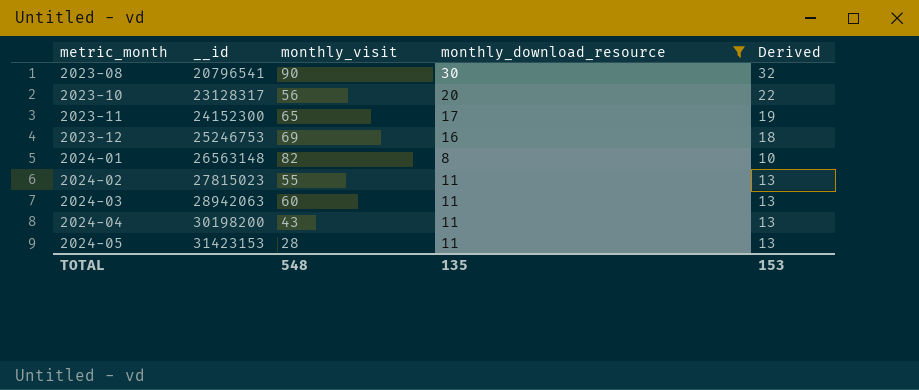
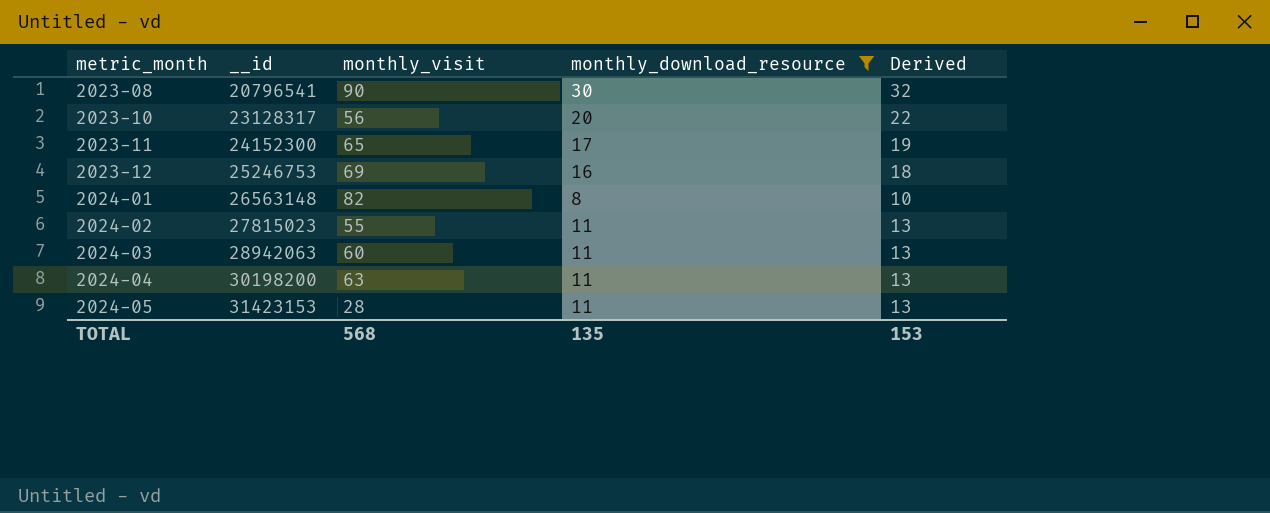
2024-04 | monthly_visit: 43 -> 63
TOTAL | monthly_visit: 548 -> 568

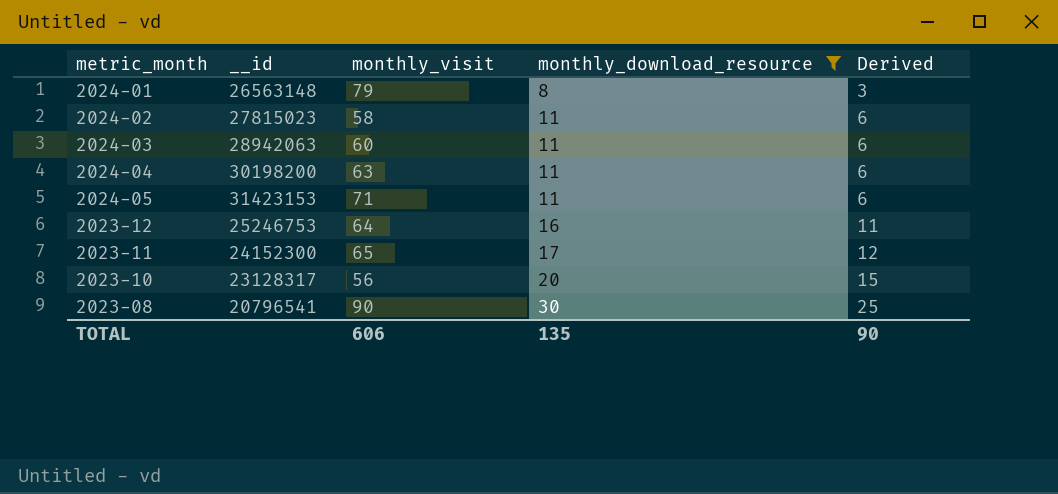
row order: metric_month ascending -> monthly_download_resource ascending
column Derived | formula: [monthly_download_resource] + 2 -> [monthly_download_resource] - 5
2024-01 | monthly_visit: 82 -> 79
2024-02 | monthly_visit: 55 -> 58
2024-05 | monthly_visit: 28 -> 71
2023-12 | monthly_visit: 69 -> 64
TOTAL | monthly_visit: 568 -> 606
TOTAL | Derived: 153 -> 90

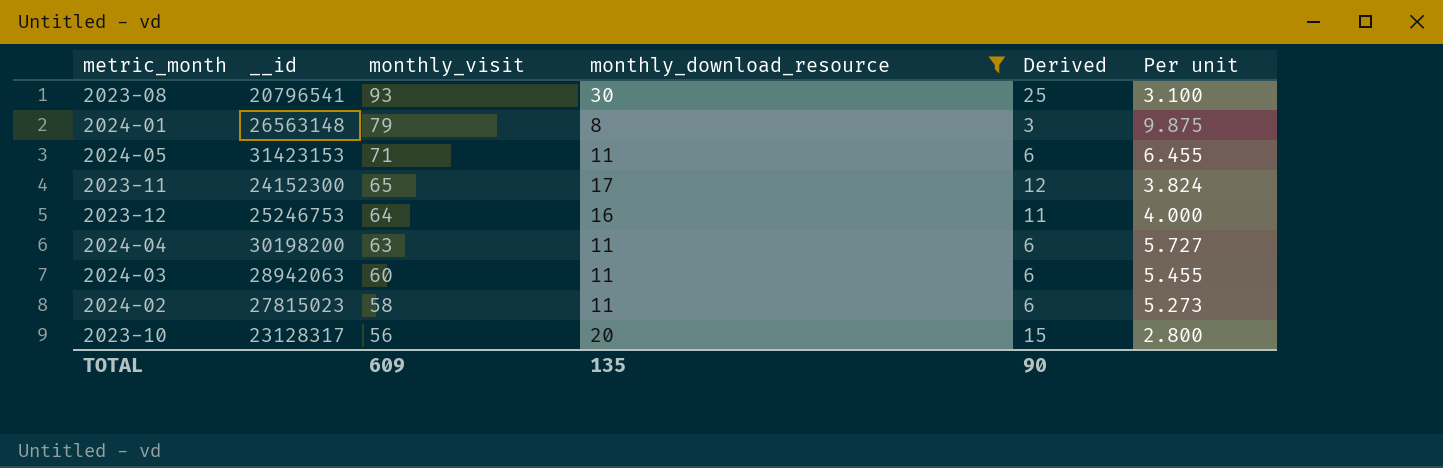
row order: monthly_download_resource ascending -> monthly_visit descending
column Per unit | formula: none -> [monthly_visit] / [monthly_download_resource]
2023-08 | monthly_visit: 90 -> 93
TOTAL | monthly_visit: 606 -> 609

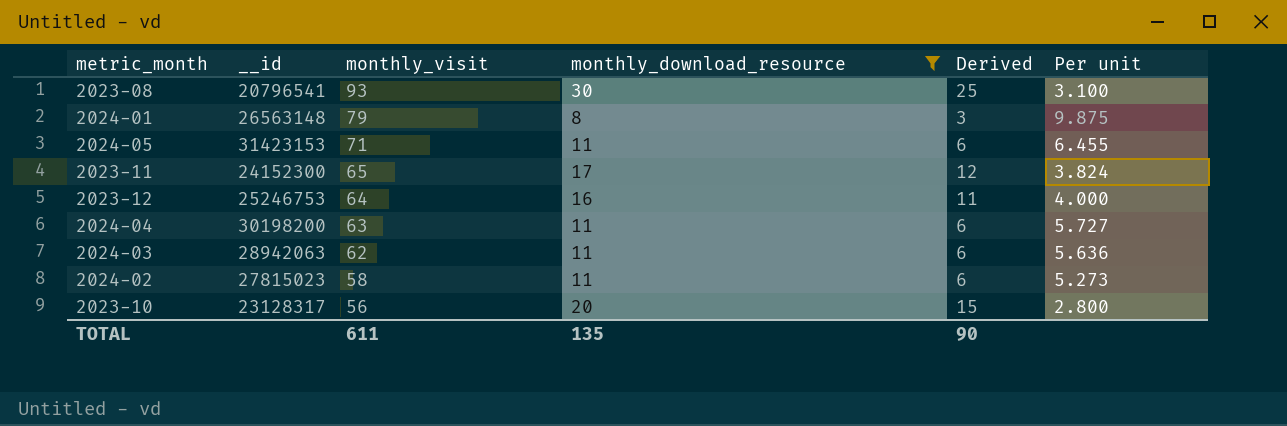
2024-03 | monthly_visit: 60 -> 62
2024-03 | Per unit: 5.455 -> 5.636
TOTAL | monthly_visit: 609 -> 611

